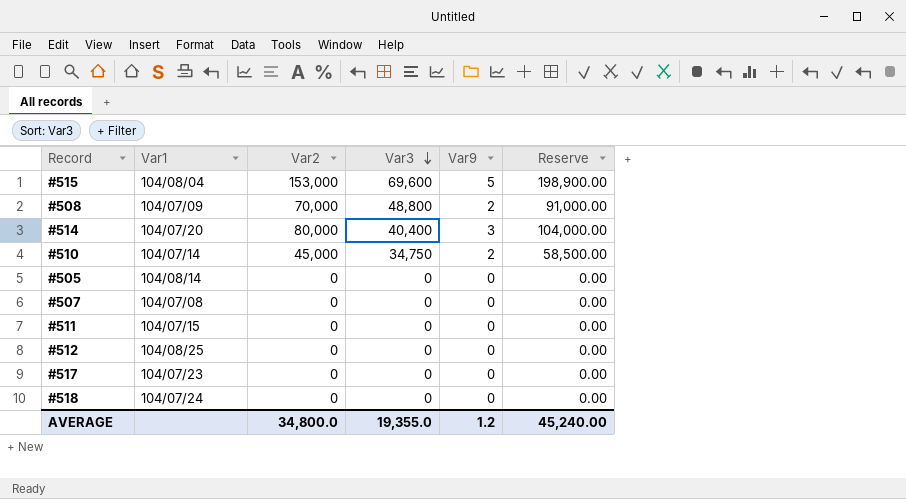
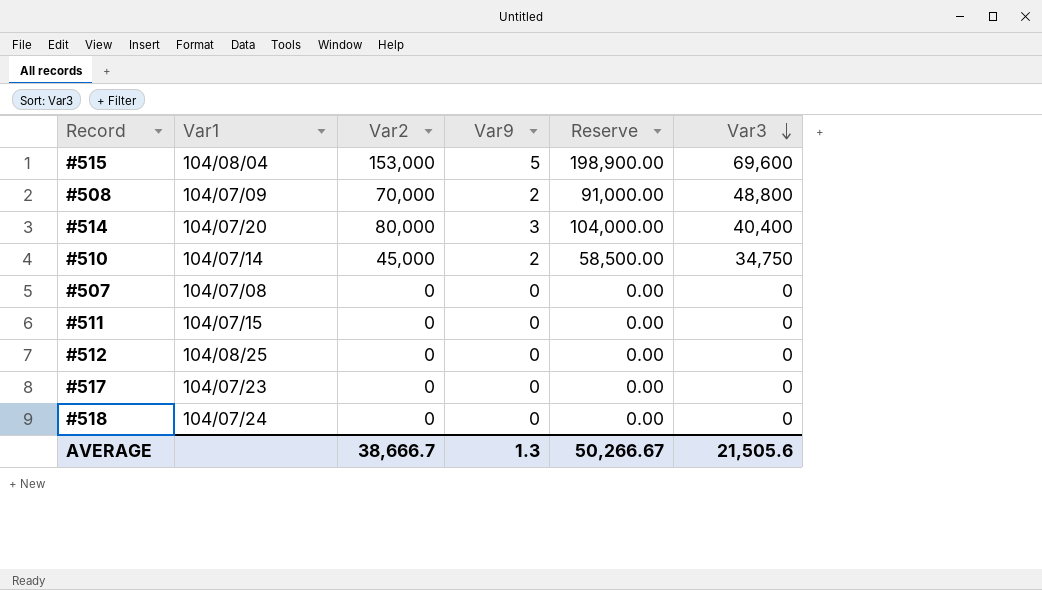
column Var3 | position: 4 -> 6
row #505: 104/08/14 | 0 | 0 | 0 | 0.00 -> none
AVERAGE | Var2: 34,800.0 -> 38,666.7
AVERAGE | Var9: 1.2 -> 1.3
AVERAGE | Reserve: 45,240.00 -> 50,266.67
AVERAGE | Var3: 19,355.0 -> 21,505.6

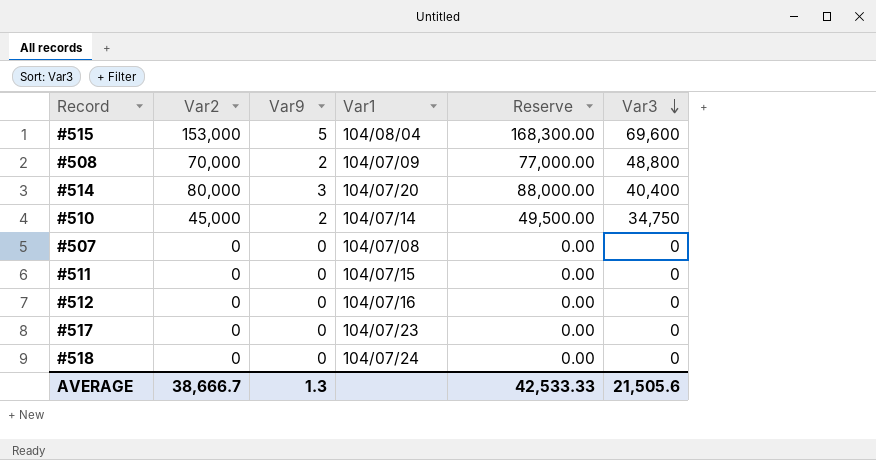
column Var1 | position: 2 -> 4
column Reserve | formula: [Var2] * 1.3 -> [Var2] * 1.1
#512 | Var1: 104/08/25 -> 104/07/16
AVERAGE | Reserve: 50,266.67 -> 42,533.33

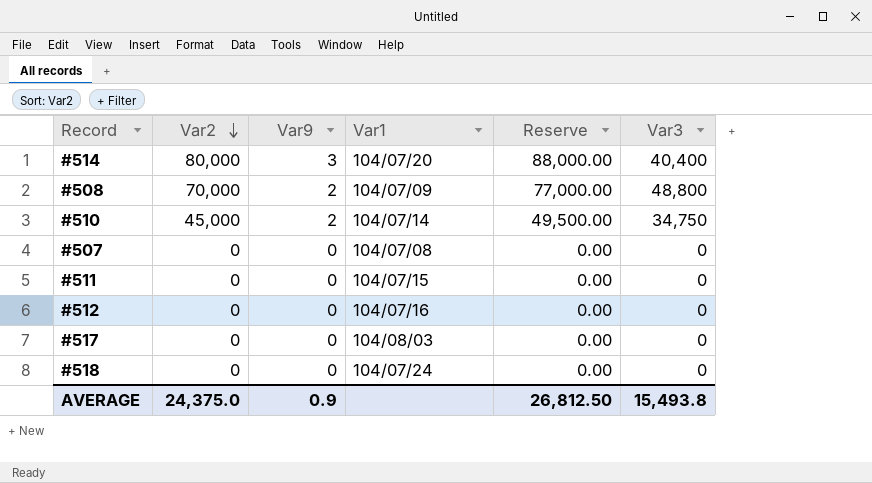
row order: Var3 descending -> Var2 descending
row #515: 153,000 | 5 | 104/08/04 | 168,300.00 | 69,600 -> none
#517 | Var1: 104/07/23 -> 104/08/03
AVERAGE | Var2: 38,666.7 -> 24,375.0
AVERAGE | Var9: 1.3 -> 0.9
AVERAGE | Reserve: 42,533.33 -> 26,812.50
AVERAGE | Var3: 21,505.6 -> 15,493.8

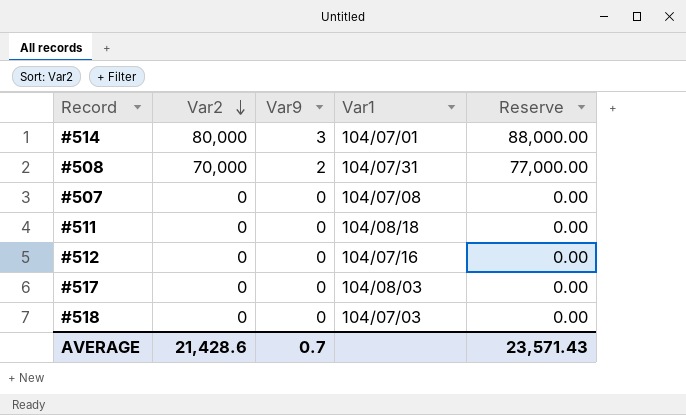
column Var3 | position: 6 -> none
row #510: 45,000 | 2 | 104/07/14 | 49,500.00 | 34,750 -> none
#514 | Var1: 104/07/20 -> 104/07/01
#508 | Var1: 104/07/09 -> 104/07/31
#511 | Var1: 104/07/15 -> 104/08/18
#518 | Var1: 104/07/24 -> 104/07/03
AVERAGE | Var2: 24,375.0 -> 21,428.6
AVERAGE | Var9: 0.9 -> 0.7
AVERAGE | Reserve: 26,812.50 -> 23,571.43

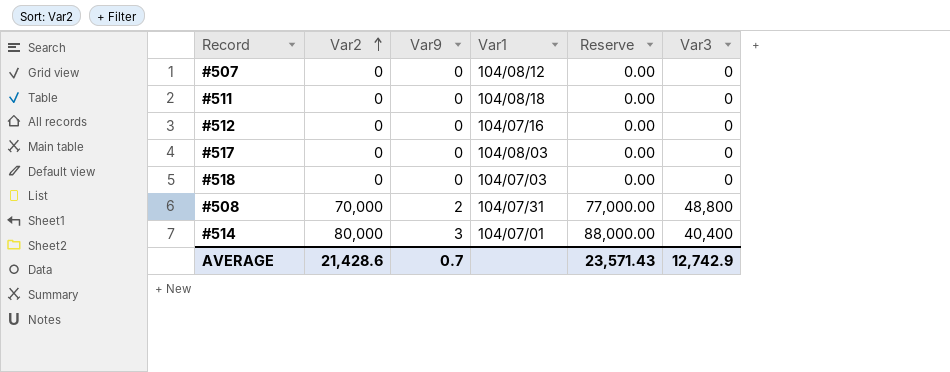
row order: Var2 descending -> Var2 ascending
column Var3 | position: none -> 6
#507 | Var1: 104/07/08 -> 104/08/12

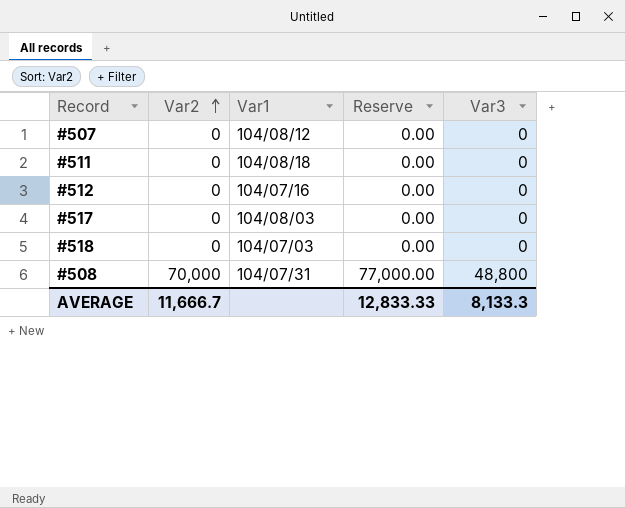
column Var9 | position: 3 -> none
row #514: 80,000 | 3 | 104/07/01 | 88,000.00 | 40,400 -> none
AVERAGE | Var2: 21,428.6 -> 11,666.7
AVERAGE | Reserve: 23,571.43 -> 12,833.33
AVERAGE | Var3: 12,742.9 -> 8,133.3

